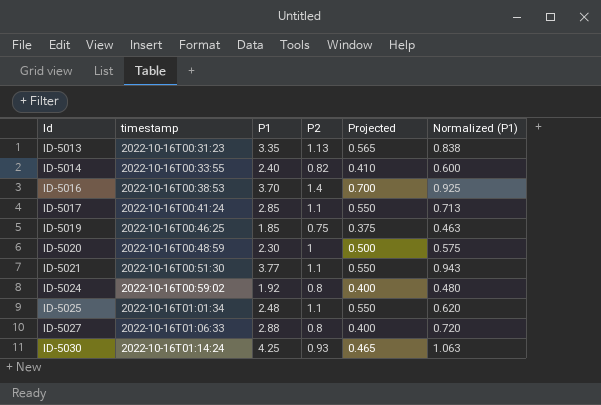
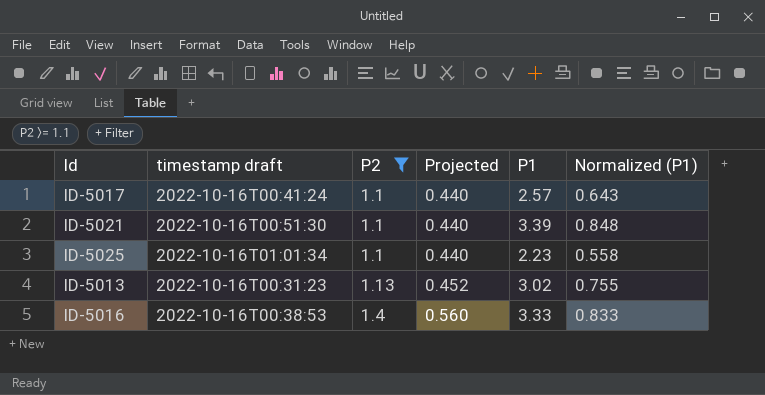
filter: none -> P2 >= 1.1
row order: Id ascending -> P2 ascending
column name: timestamp -> timestamp draft
column Projected | formula: [P2] * 0.5 -> [P2] * 0.4
column P1 | position: 3 -> 5
ID-5017 | P1: 2.85 -> 2.57
ID-5017 | Normalized (P1): 0.713 -> 0.643
ID-5021 | P1: 3.77 -> 3.39
ID-5021 | Normalized (P1): 0.943 -> 0.848
ID-5025 | P1: 2.48 -> 2.23
ID-5025 | Normalized (P1): 0.620 -> 0.558
ID-5013 | P1: 3.35 -> 3.02
ID-5013 | Normalized (P1): 0.838 -> 0.755
ID-5016 | P1: 3.70 -> 3.33
ID-5016 | Normalized (P1): 0.925 -> 0.833

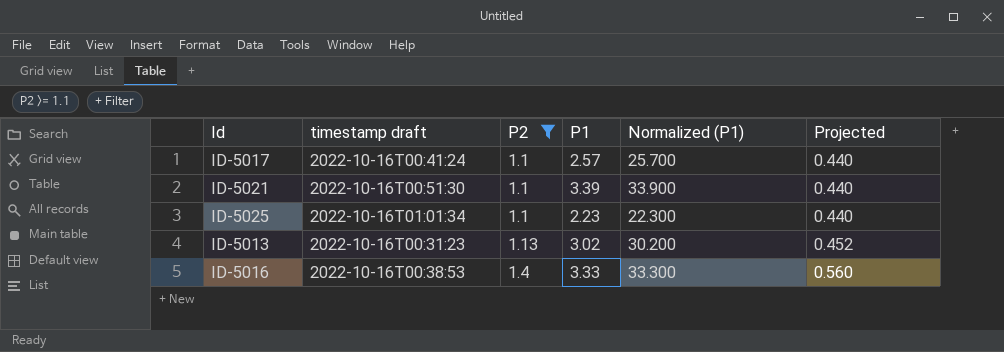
column Normalized (P1) | formula: [P1] * 0.25 -> [P1] * 10
column Projected | position: 4 -> 6

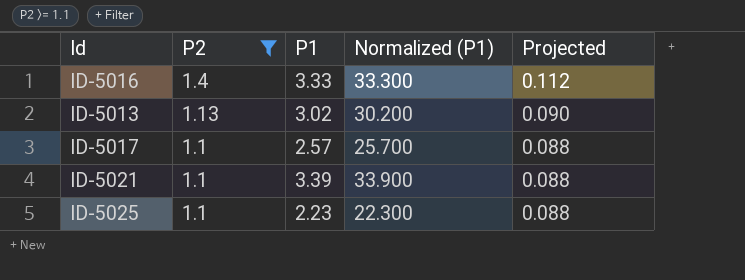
row order: P2 ascending -> P2 descending
column timestamp draft | position: 2 -> none
column Projected | formula: [P2] * 0.4 -> [P2] * 0.08

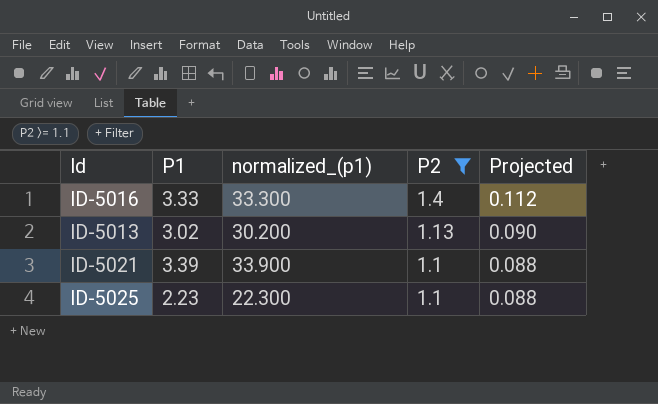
column name: Normalized (P1) -> normalized_(p1)
column P2 | position: 2 -> 4
row ID-5017: 1.1 | 2.57 | 25.700 | 0.088 -> none

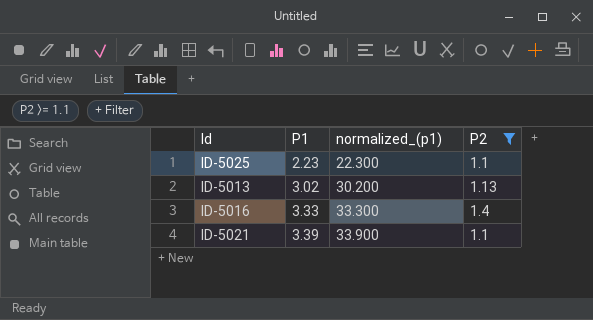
row order: P2 descending -> P1 ascending
column Projected | formula: [P2] * 0.08 -> none

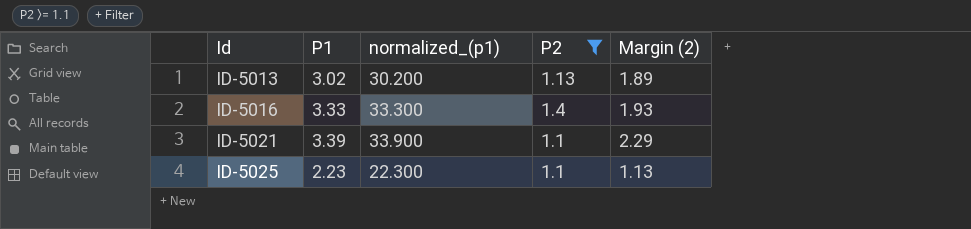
row order: P1 ascending -> Id ascending
column Margin (2) | formula: none -> [P1] - [P2]

